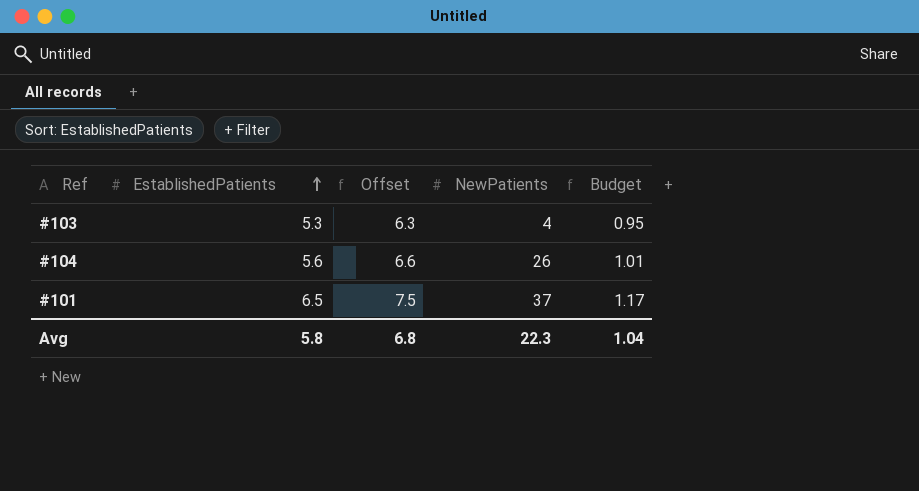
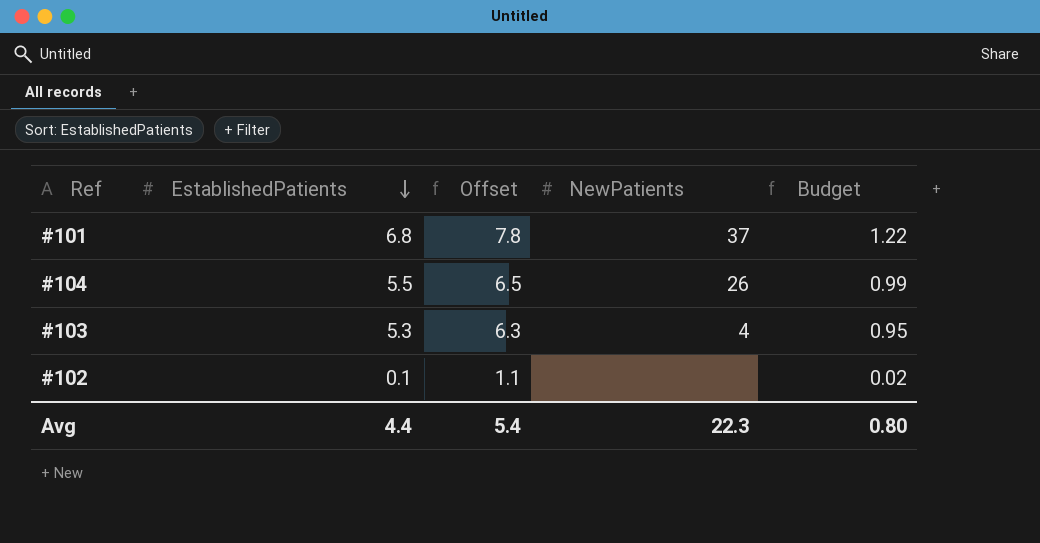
row order: EstablishedPatients ascending -> EstablishedPatients descending
#101 | EstablishedPatients: 6.5 -> 6.8
#101 | Offset: 7.5 -> 7.8
#101 | Budget: 1.17 -> 1.22
#104 | EstablishedPatients: 5.6 -> 5.5
#104 | Offset: 6.6 -> 6.5
#104 | Budget: 1.01 -> 0.99
row #102: none -> 0.1 | 1.1 | none | 0.02
Avg | EstablishedPatients: 5.8 -> 4.4
Avg | Offset: 6.8 -> 5.4
Avg | Budget: 1.04 -> 0.80

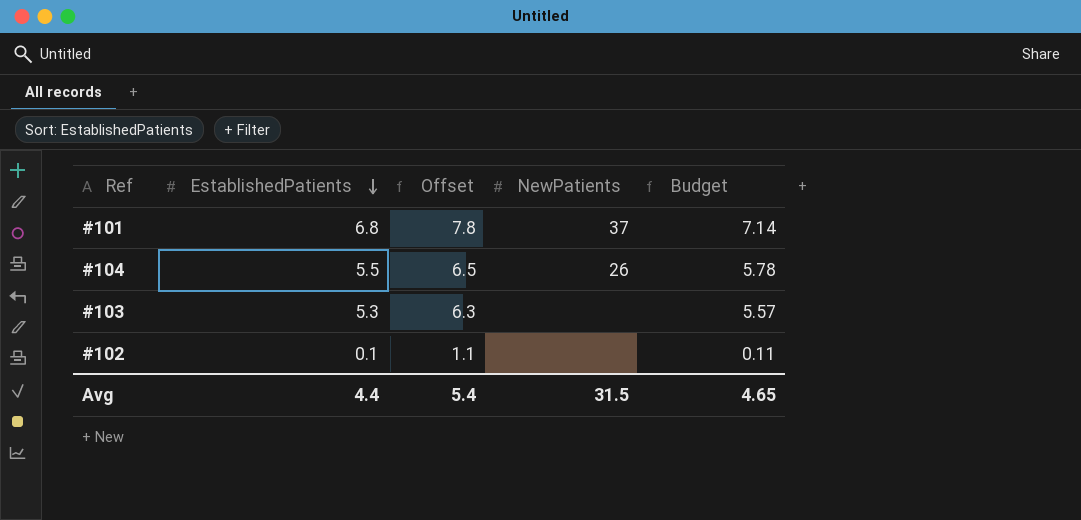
column Budget | formula: [EstablishedPatients] * 0.18 -> [EstablishedPatients] * 1.05
#103 | NewPatients: 4 -> none
Avg | NewPatients: 22.3 -> 31.5
Avg | Budget: 0.80 -> 4.65

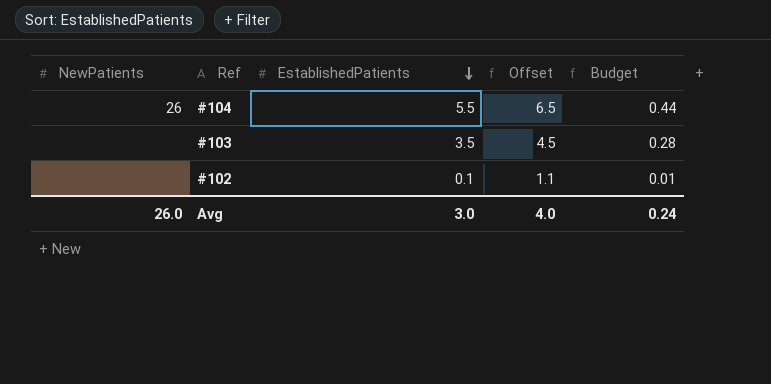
column NewPatients | position: 4 -> 1
column Budget | formula: [EstablishedPatients] * 1.05 -> [EstablishedPatients] * 0.08
row #101: 6.8 | 7.8 | 37 | 7.14 -> none
#103 | EstablishedPatients: 5.3 -> 3.5
#103 | Offset: 6.3 -> 4.5
Avg | NewPatients: 31.5 -> 26.0
Avg | EstablishedPatients: 4.4 -> 3.0
Avg | Offset: 5.4 -> 4.0
Avg | Budget: 4.65 -> 0.24

